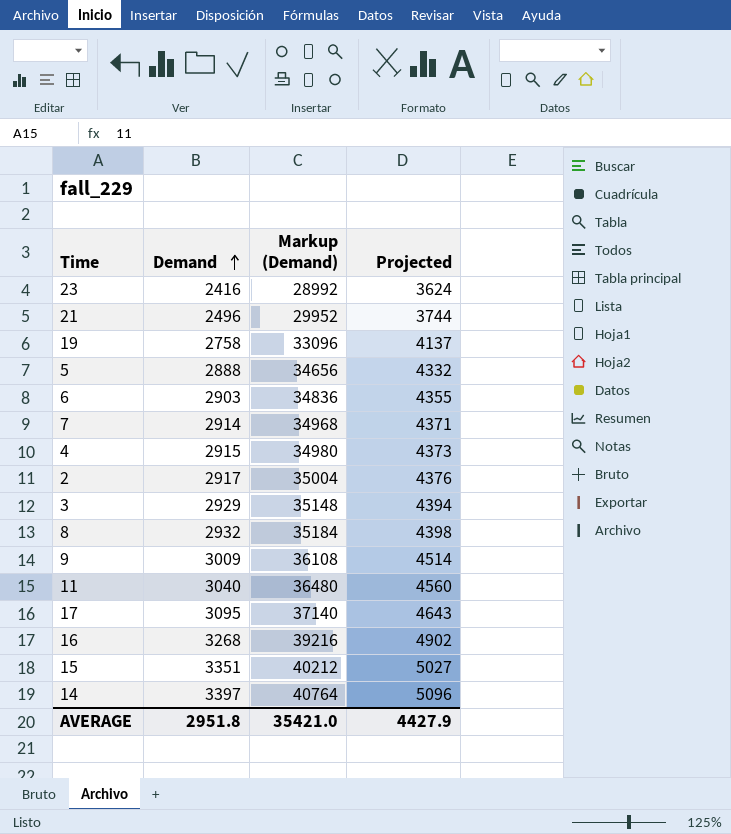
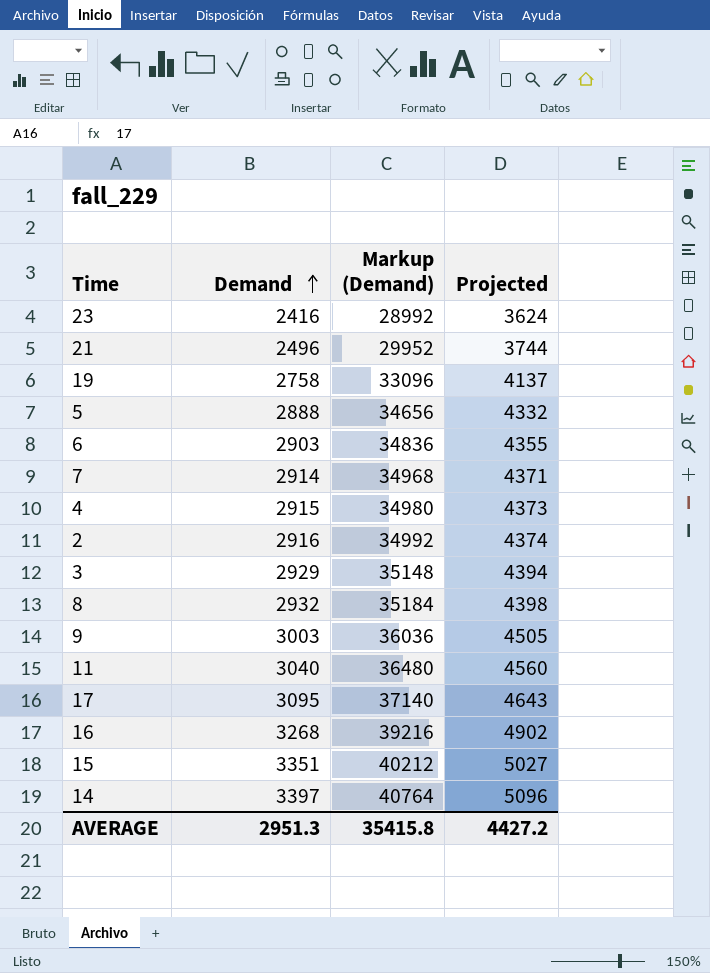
2 | Demand: 2917 -> 2916
2 | Markup (Demand): 35004 -> 34992
2 | Projected: 4376 -> 4374
9 | Demand: 3009 -> 3003
9 | Markup (Demand): 36108 -> 36036
9 | Projected: 4514 -> 4505
AVERAGE | Demand: 2951.8 -> 2951.3
AVERAGE | Markup (Demand): 35421.0 -> 35415.8
AVERAGE | Projected: 4427.9 -> 4427.2

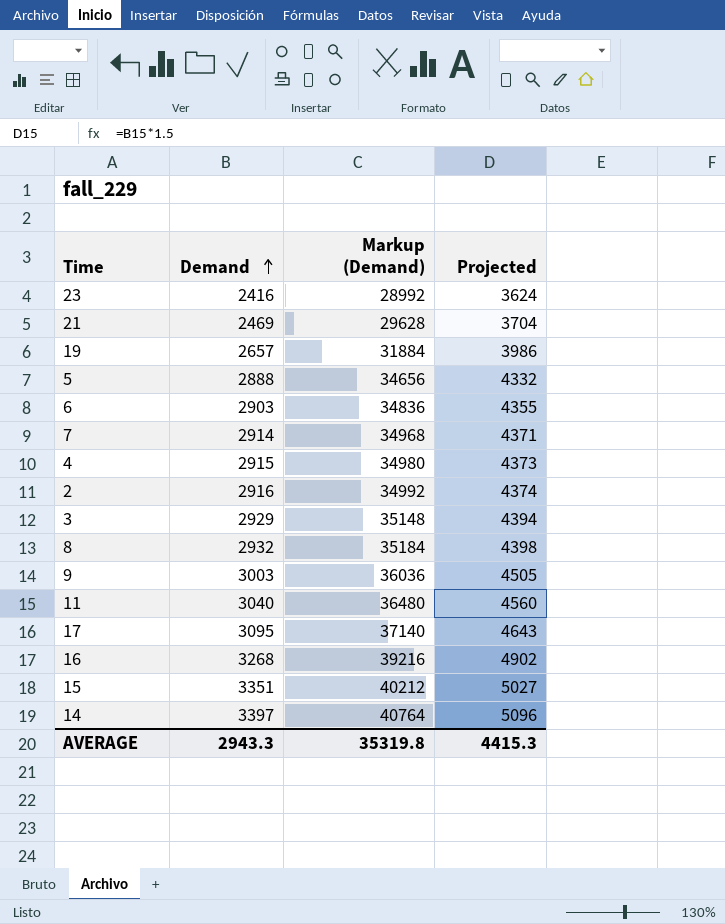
21 | Demand: 2496 -> 2469
21 | Markup (Demand): 29952 -> 29628
21 | Projected: 3744 -> 3704
19 | Demand: 2758 -> 2657
19 | Markup (Demand): 33096 -> 31884
19 | Projected: 4137 -> 3986
AVERAGE | Demand: 2951.3 -> 2943.3
AVERAGE | Markup (Demand): 35415.8 -> 35319.8
AVERAGE | Projected: 4427.2 -> 4415.3

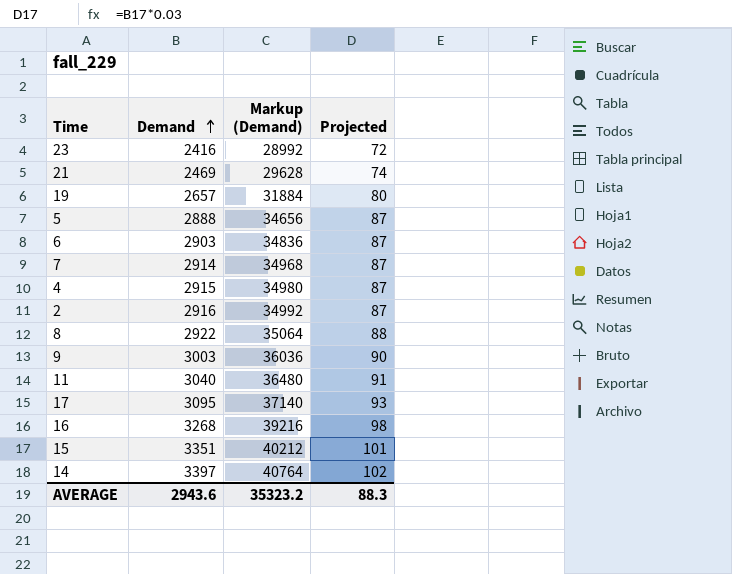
column Projected | formula: [Demand] * 1.5 -> [Demand] * 0.03
row 3: 2929 | 35148 | 4394 -> none
8 | Demand: 2932 -> 2922
8 | Markup (Demand): 35184 -> 35064
AVERAGE | Demand: 2943.3 -> 2943.6
AVERAGE | Markup (Demand): 35319.8 -> 35323.2
AVERAGE | Projected: 4415.3 -> 88.3

